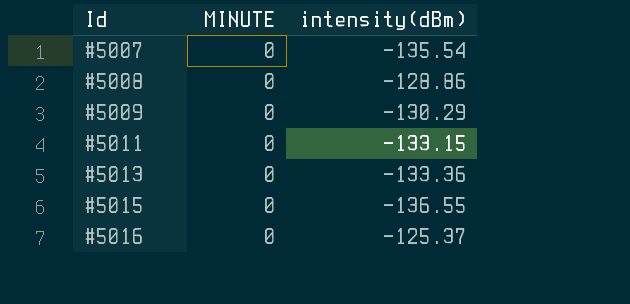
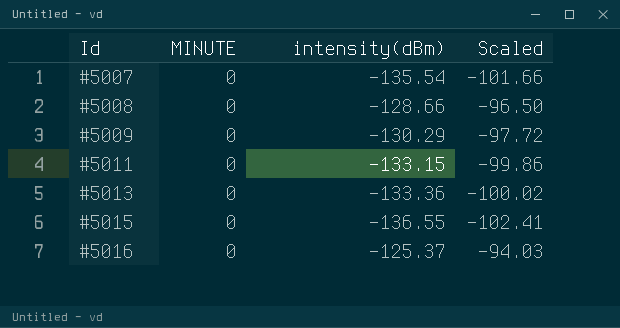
column Scaled | formula: none -> [intensity(dBm)] * 0.75
#5008 | intensity(dBm): -128.86 -> -128.66

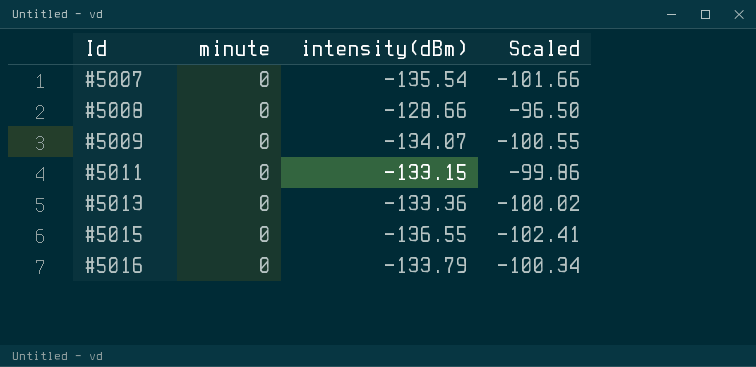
column name: MINUTE -> minute
#5009 | intensity(dBm): -130.29 -> -134.07
#5009 | Scaled: -97.72 -> -100.55
#5016 | intensity(dBm): -125.37 -> -133.79
#5016 | Scaled: -94.03 -> -100.34

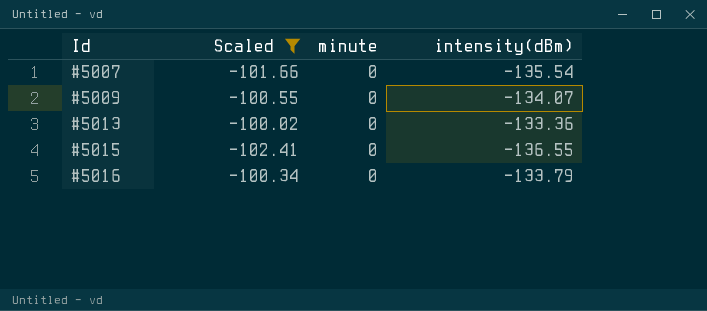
filter: none -> Scaled <= -100.02
column Scaled | position: 4 -> 2

